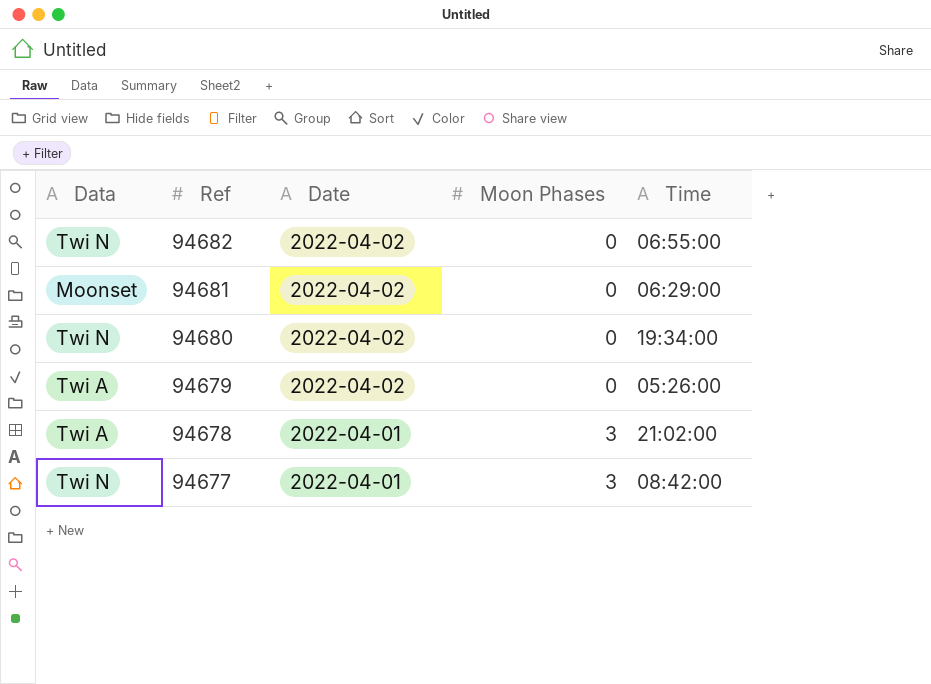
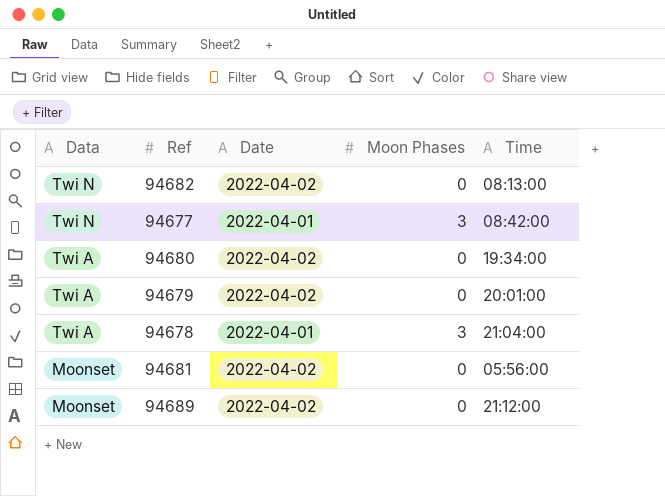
row order: Ref descending -> Data descending
94682 | Time: 06:55:00 -> 08:13:00
94680 | Data: Twi N -> Twi A
94679 | Time: 05:26:00 -> 20:01:00
94678 | Time: 21:02:00 -> 21:04:00
94681 | Time: 06:29:00 -> 05:56:00
row 94689: none -> Moonset | 2022-04-02 | 0 | 21:12:00

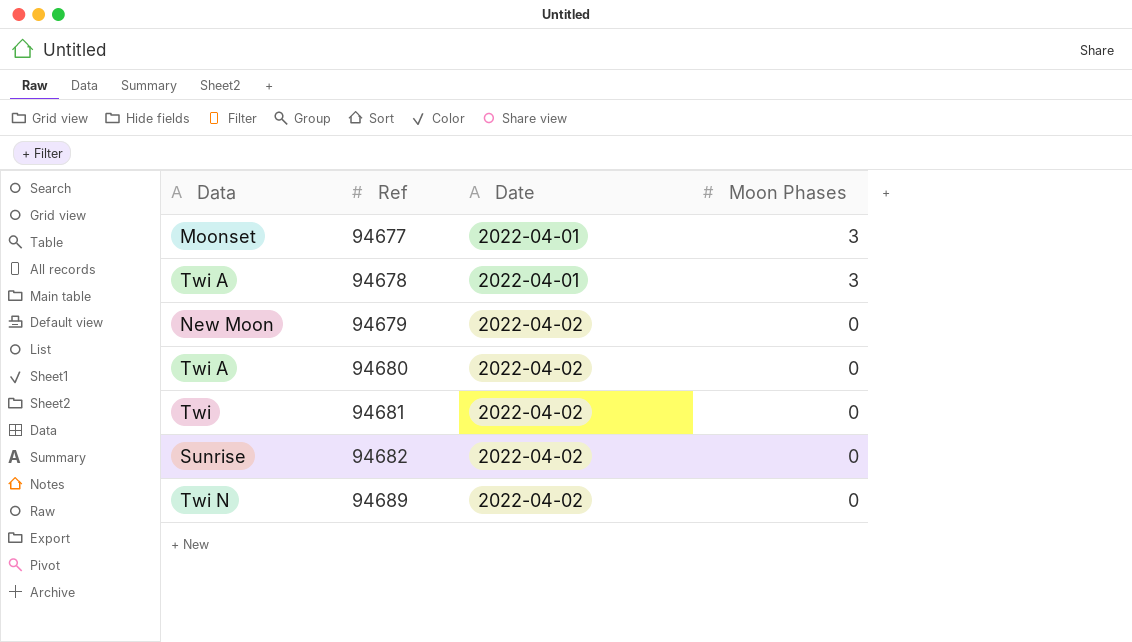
row order: Data descending -> Ref ascending
column Time | position: 5 -> none
94677 | Data: Twi N -> Moonset
94679 | Data: Twi A -> New Moon
94681 | Data: Moonset -> Twi
94682 | Data: Twi N -> Sunrise
94689 | Data: Moonset -> Twi N

